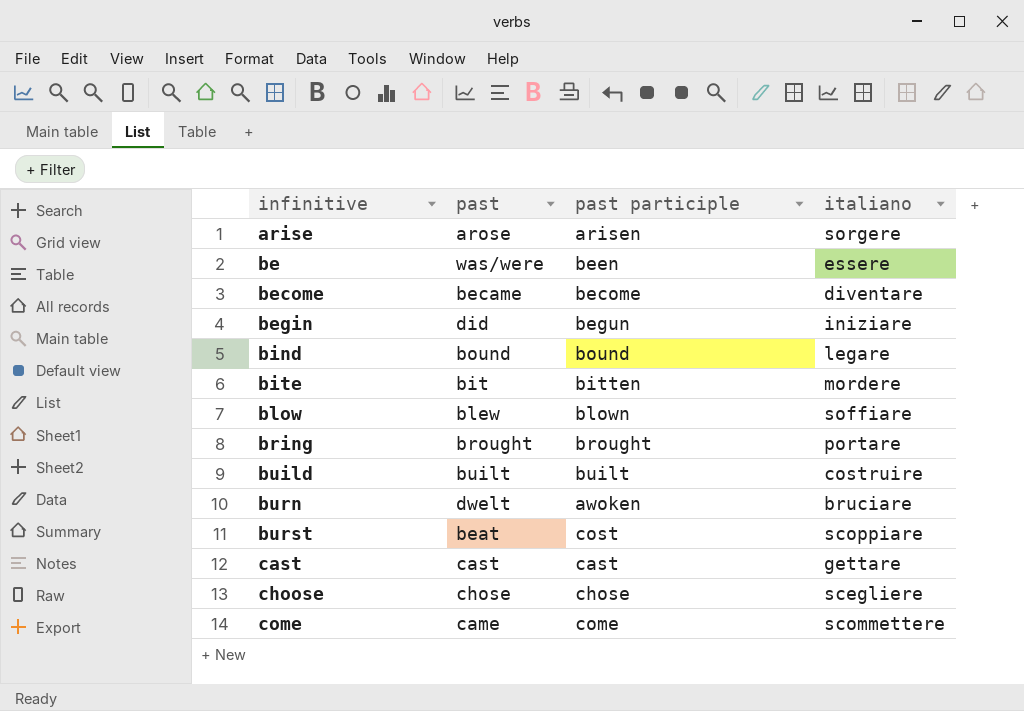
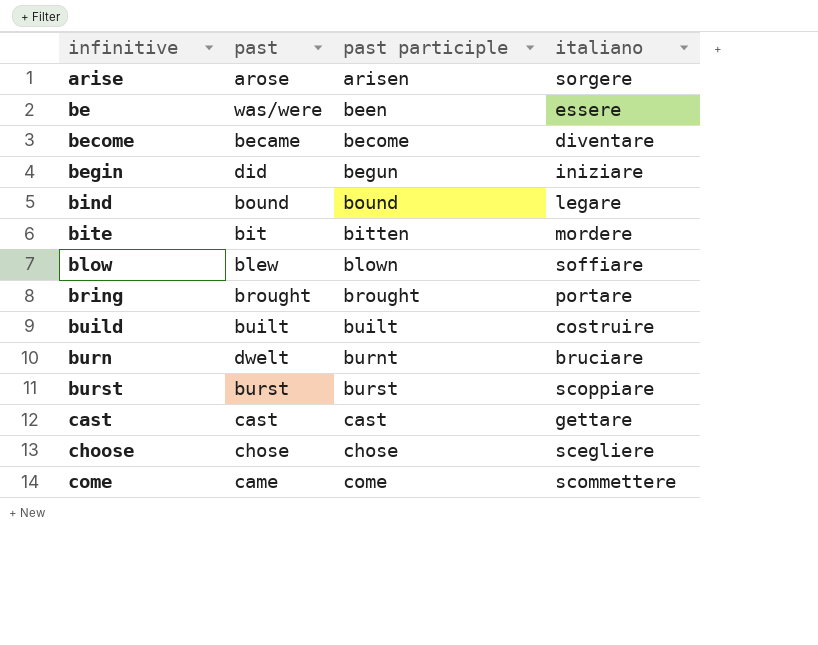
burn | past participle: awoken -> burnt
burst | past: beat -> burst
burst | past participle: cost -> burst

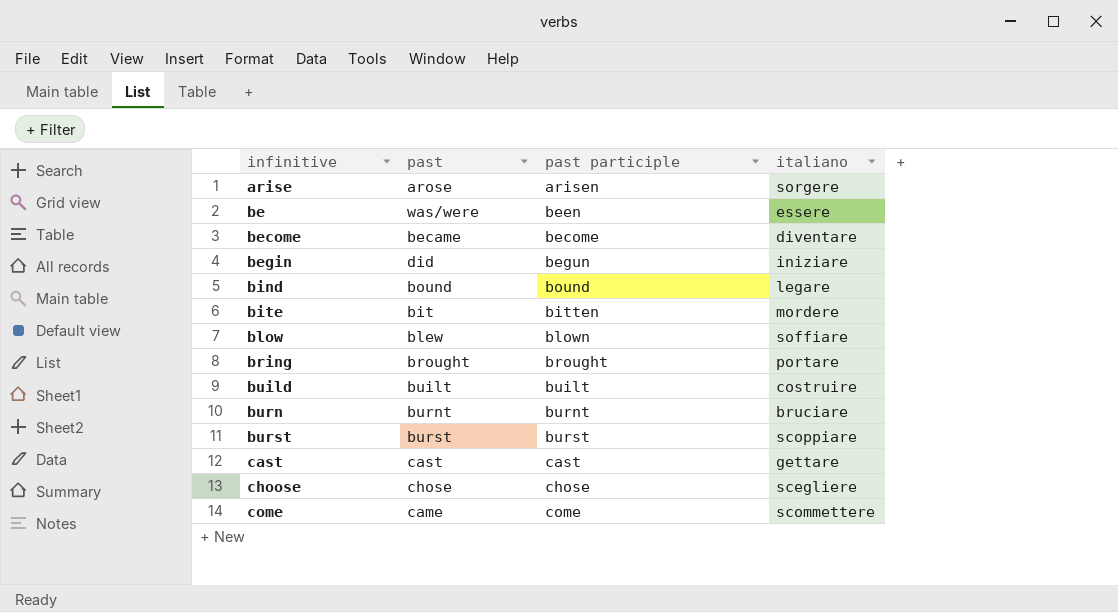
burn | past: dwelt -> burnt

